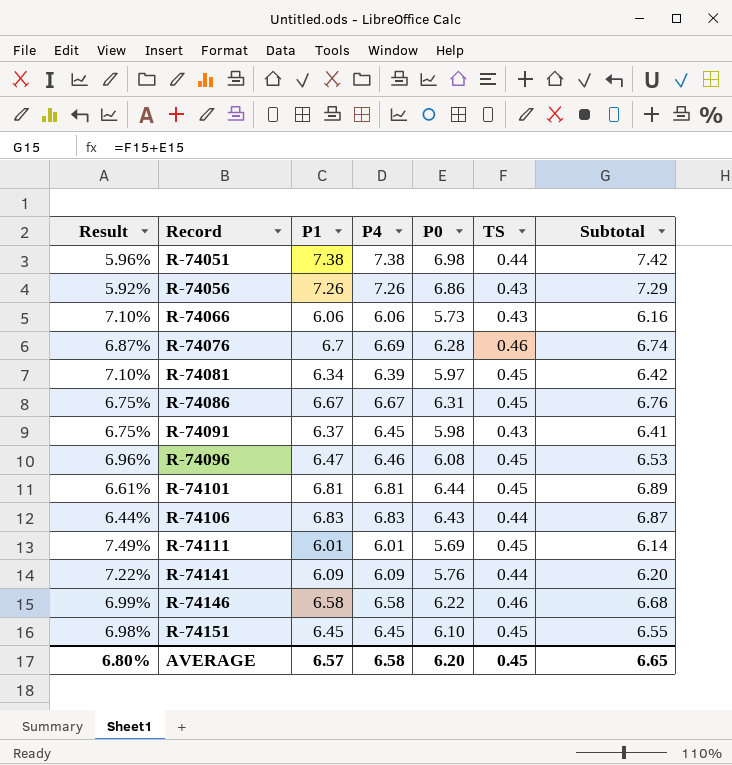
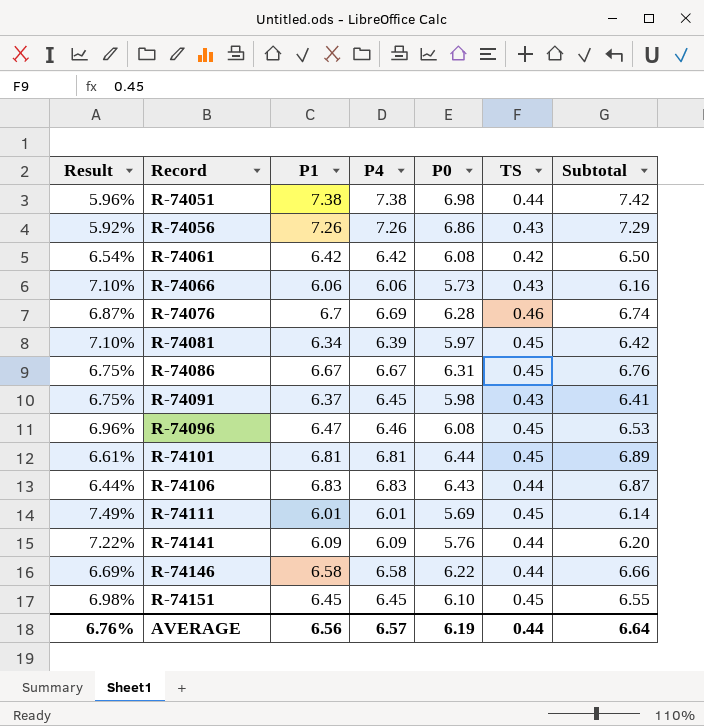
row R-74061: none -> 6.54% | 6.42 | 6.42 | 6.08 | 0.42 | 6.50
R-74146 | Result: 6.99% -> 6.69%
R-74146 | TS: 0.46 -> 0.44
R-74146 | Subtotal: 6.68 -> 6.66
AVERAGE | Result: 6.80% -> 6.76%
AVERAGE | P1: 6.57 -> 6.56
AVERAGE | P4: 6.58 -> 6.57
AVERAGE | P0: 6.20 -> 6.19
AVERAGE | TS: 0.45 -> 0.44
AVERAGE | Subtotal: 6.65 -> 6.64

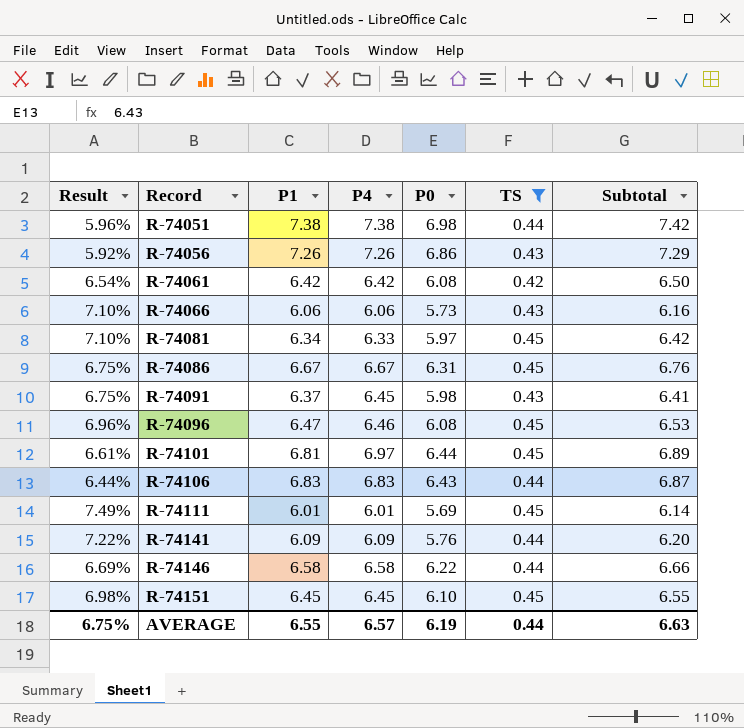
filter: none -> TS != 0.46
R-74081 | P4: 6.39 -> 6.33
R-74101 | P4: 6.81 -> 6.97
AVERAGE | Result: 6.76% -> 6.75%
AVERAGE | P1: 6.56 -> 6.55
AVERAGE | Subtotal: 6.64 -> 6.63

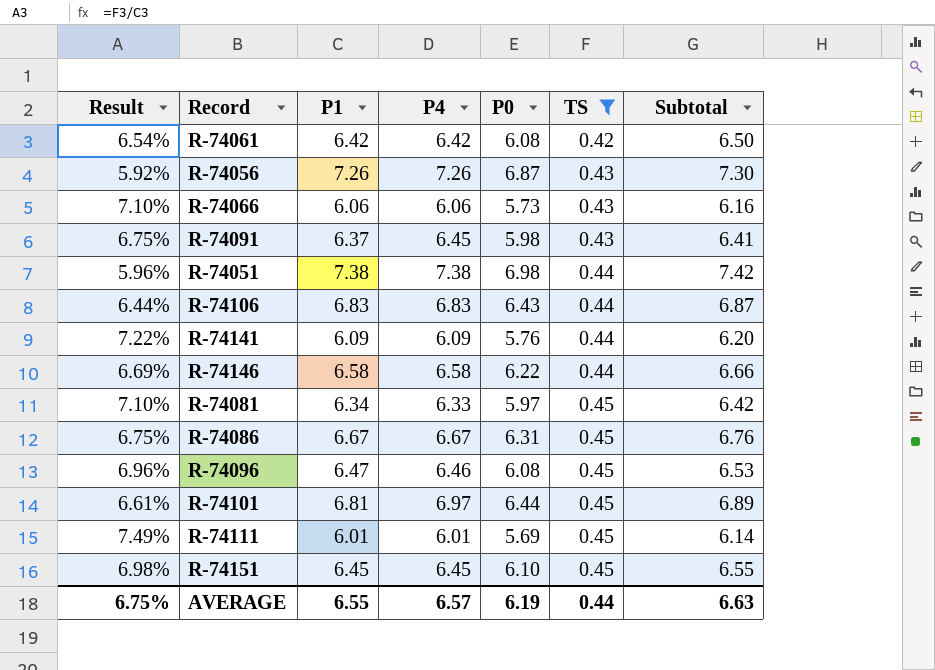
row order: Record ascending -> TS ascending
R-74056 | P0: 6.86 -> 6.87
R-74056 | Subtotal: 7.29 -> 7.30

